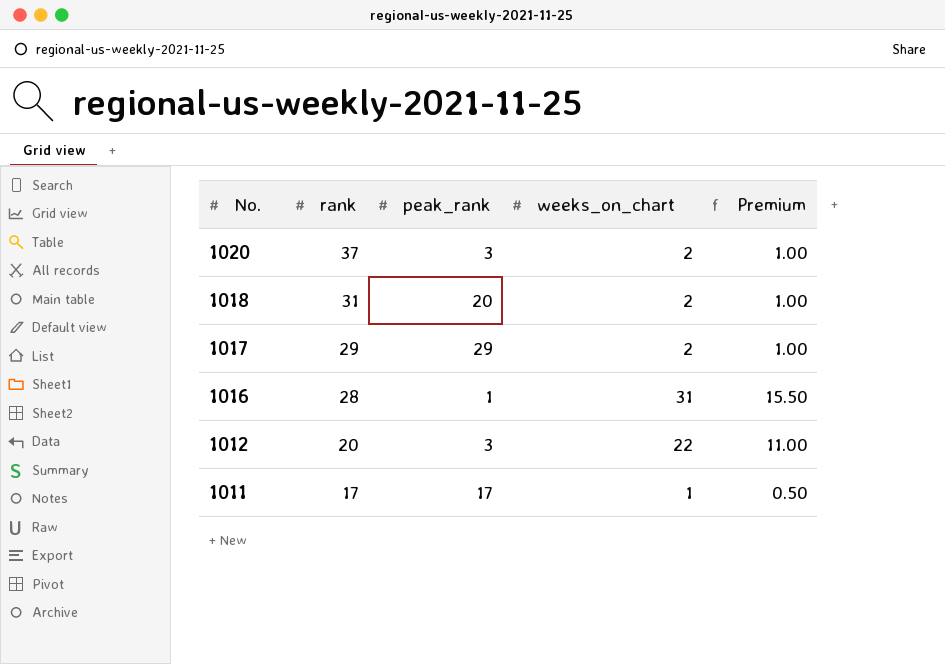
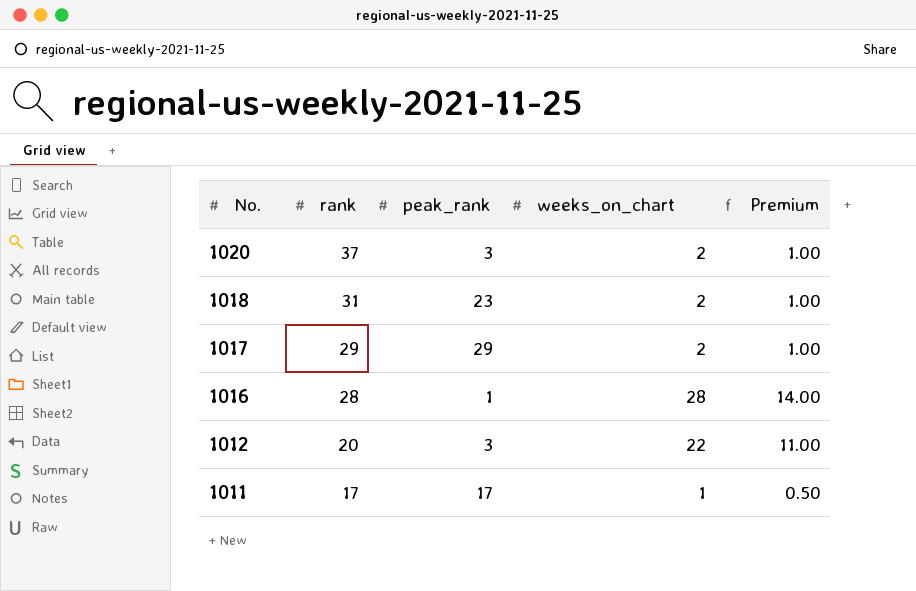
1018 | peak_rank: 20 -> 23
1016 | weeks_on_chart: 31 -> 28
1016 | Premium: 15.50 -> 14.00

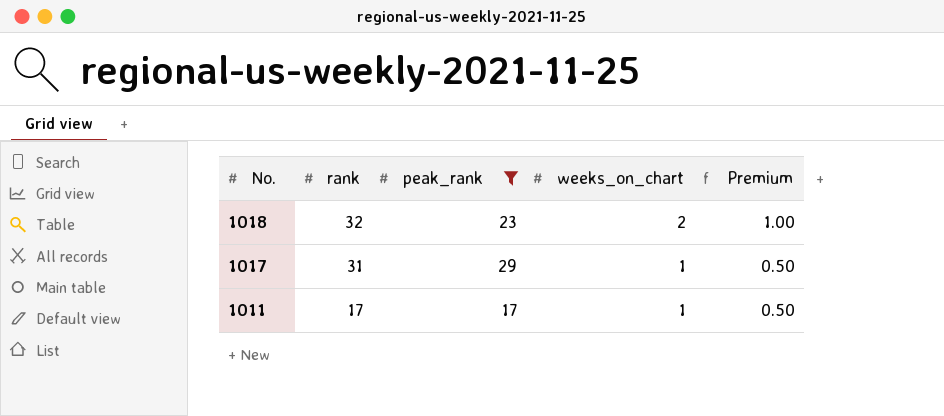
filter: none -> peak_rank >= 17
1018 | rank: 31 -> 32
1017 | rank: 29 -> 31
1017 | weeks_on_chart: 2 -> 1
1017 | Premium: 1.00 -> 0.50

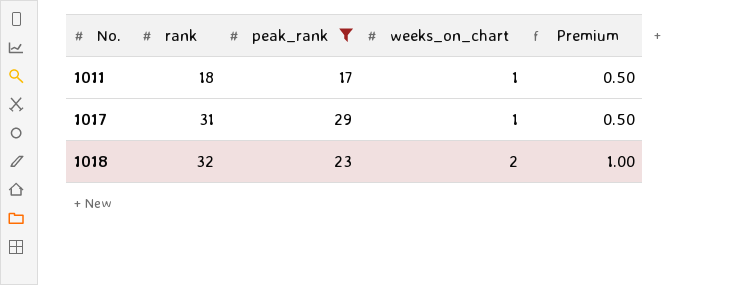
row order: No. descending -> No. ascending
1011 | rank: 17 -> 18

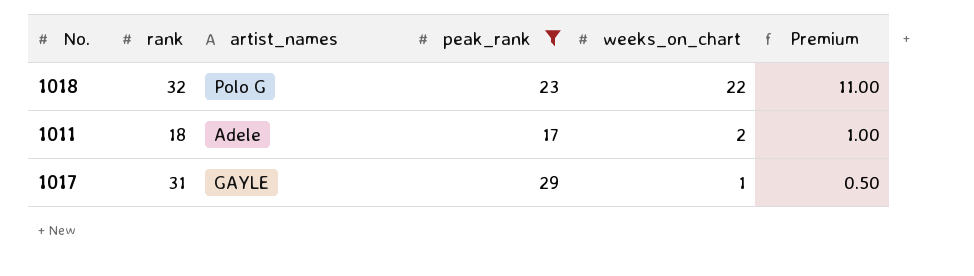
row order: No. ascending -> weeks_on_chart descending
column artist_names | position: none -> 3
1018 | weeks_on_chart: 2 -> 22
1018 | Premium: 1.00 -> 11.00
1011 | weeks_on_chart: 1 -> 2
1011 | Premium: 0.50 -> 1.00

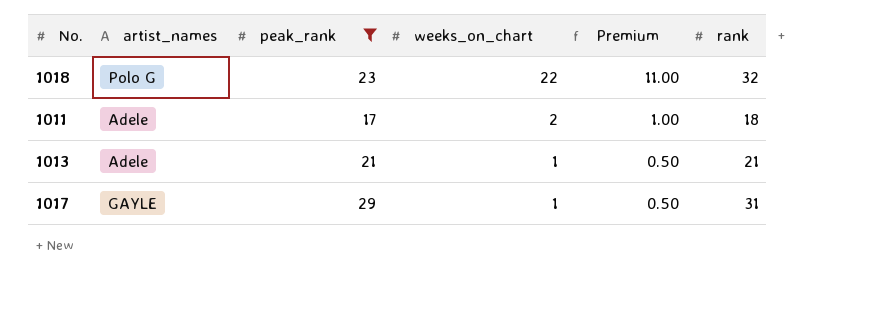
column rank | position: 2 -> 6
row 1013: none -> Adele | 21 | 1 | 0.50 | 21

